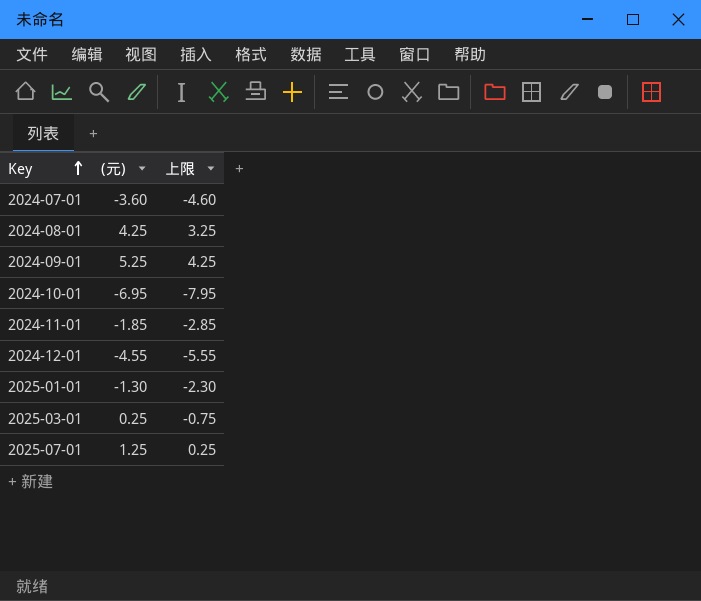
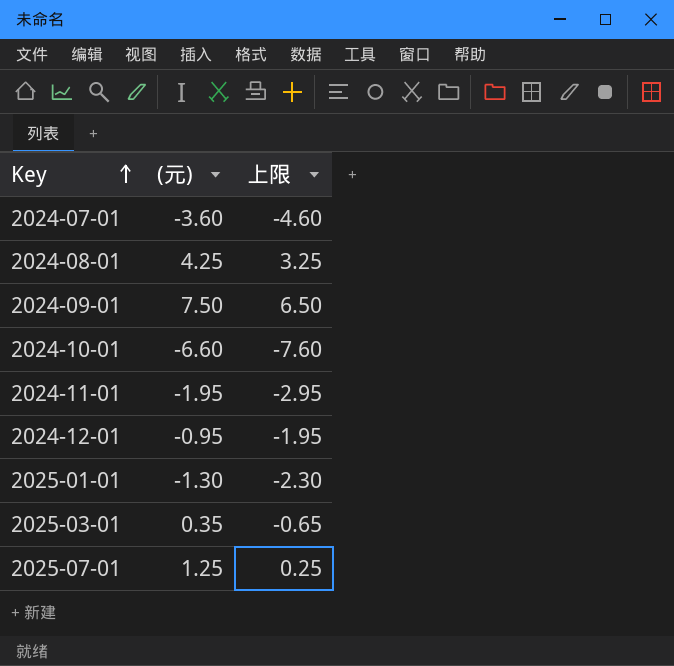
2024-09-01 | (元): 5.25 -> 7.50
2024-09-01 | 上限: 4.25 -> 6.50
2024-10-01 | (元): -6.95 -> -6.60
2024-10-01 | 上限: -7.95 -> -7.60
2024-11-01 | (元): -1.85 -> -1.95
2024-11-01 | 上限: -2.85 -> -2.95
2024-12-01 | (元): -4.55 -> -0.95
2024-12-01 | 上限: -5.55 -> -1.95
2025-03-01 | (元): 0.25 -> 0.35
2025-03-01 | 上限: -0.75 -> -0.65

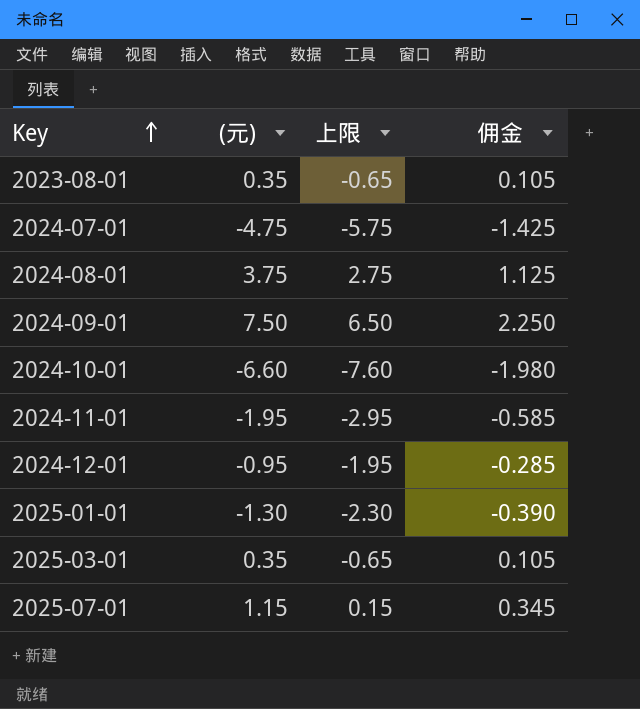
column 佣金 | formula: none -> [(元)] * 0.3
row 2023-08-01: none -> 0.35 | -0.65 | 0.105
2024-07-01 | (元): -3.60 -> -4.75
2024-07-01 | 上限: -4.60 -> -5.75
2024-08-01 | (元): 4.25 -> 3.75
2024-08-01 | 上限: 3.25 -> 2.75
2025-07-01 | (元): 1.25 -> 1.15
2025-07-01 | 上限: 0.25 -> 0.15

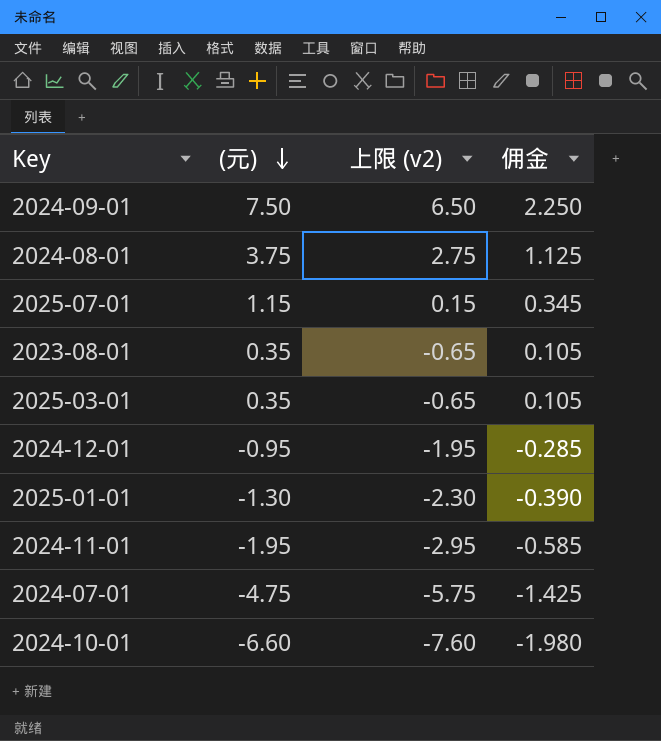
row order: Key ascending -> (元) descending
column name: 上限 -> 上限 (v2)

